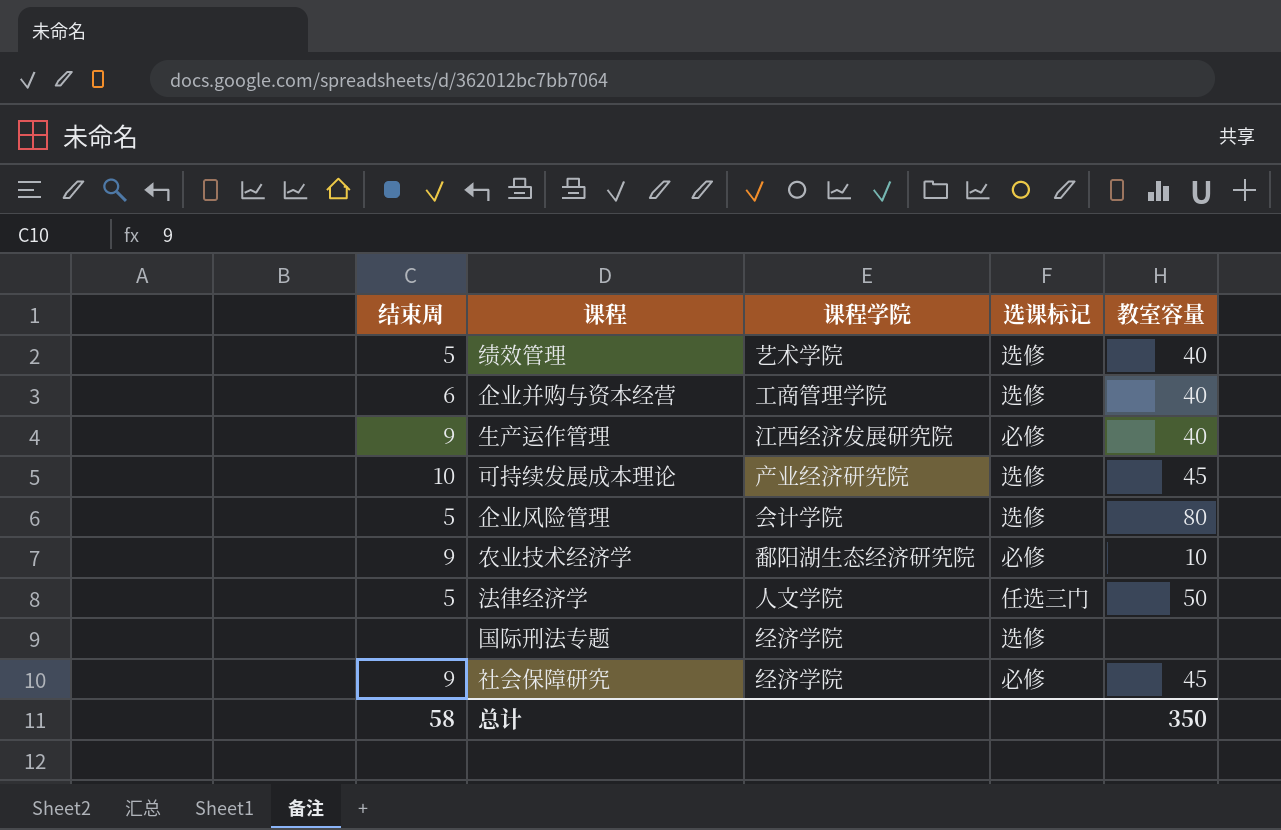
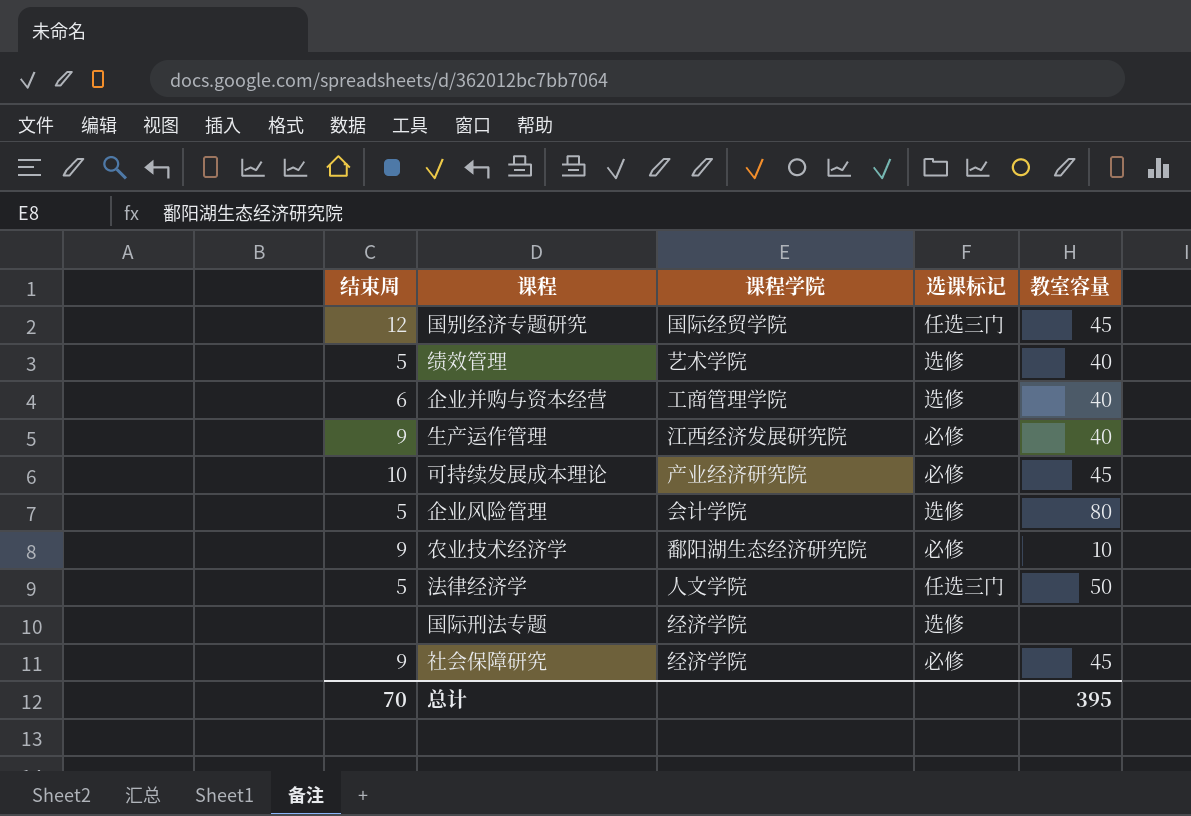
row 国别经济专题研究: none -> 12 | 国际经贸学院 | 任选三门 | 45
可持续发展成本理论 | 选课标记: 选修 -> 必修
总计 | 结束周: 58 -> 70
总计 | 教室容量: 350 -> 395

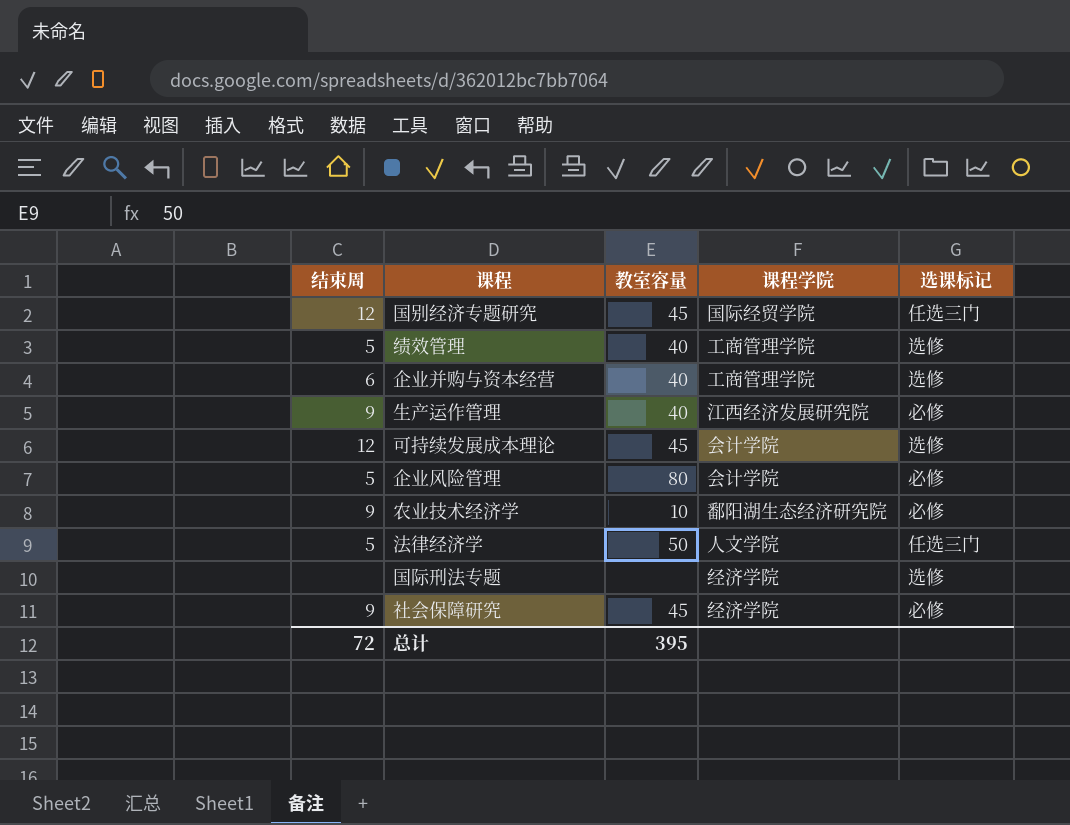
column 教室容量 | position: 5 -> 3
绩效管理 | 课程学院: 艺术学院 -> 工商管理学院
可持续发展成本理论 | 结束周: 10 -> 12
可持续发展成本理论 | 课程学院: 产业经济研究院 -> 会计学院
可持续发展成本理论 | 选课标记: 必修 -> 选修
企业风险管理 | 选课标记: 选修 -> 必修
总计 | 结束周: 70 -> 72

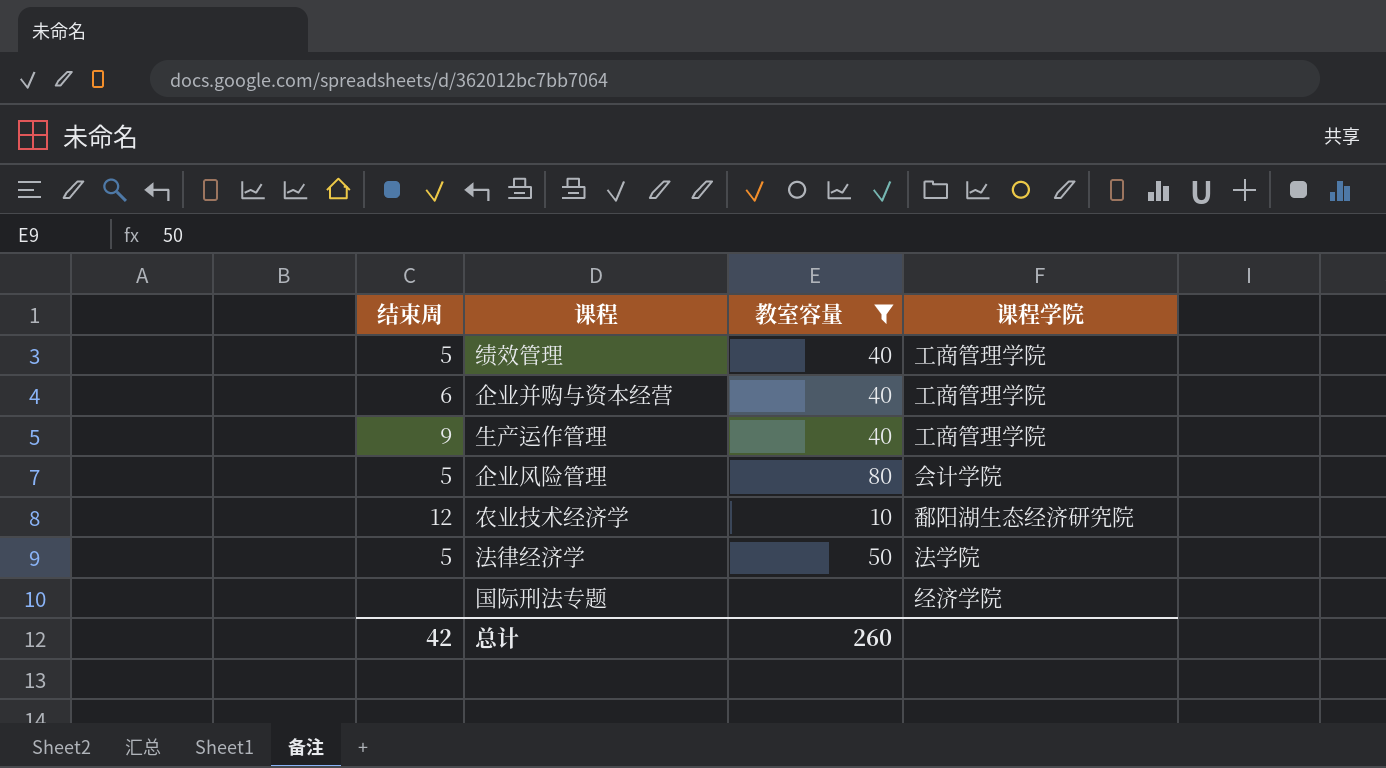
filter: none -> 教室容量 != 45
column 选课标记 | position: 5 -> none
生产运作管理 | 课程学院: 江西经济发展研究院 -> 工商管理学院
农业技术经济学 | 结束周: 9 -> 12
法律经济学 | 课程学院: 人文学院 -> 法学院
总计 | 结束周: 72 -> 42
总计 | 教室容量: 395 -> 260

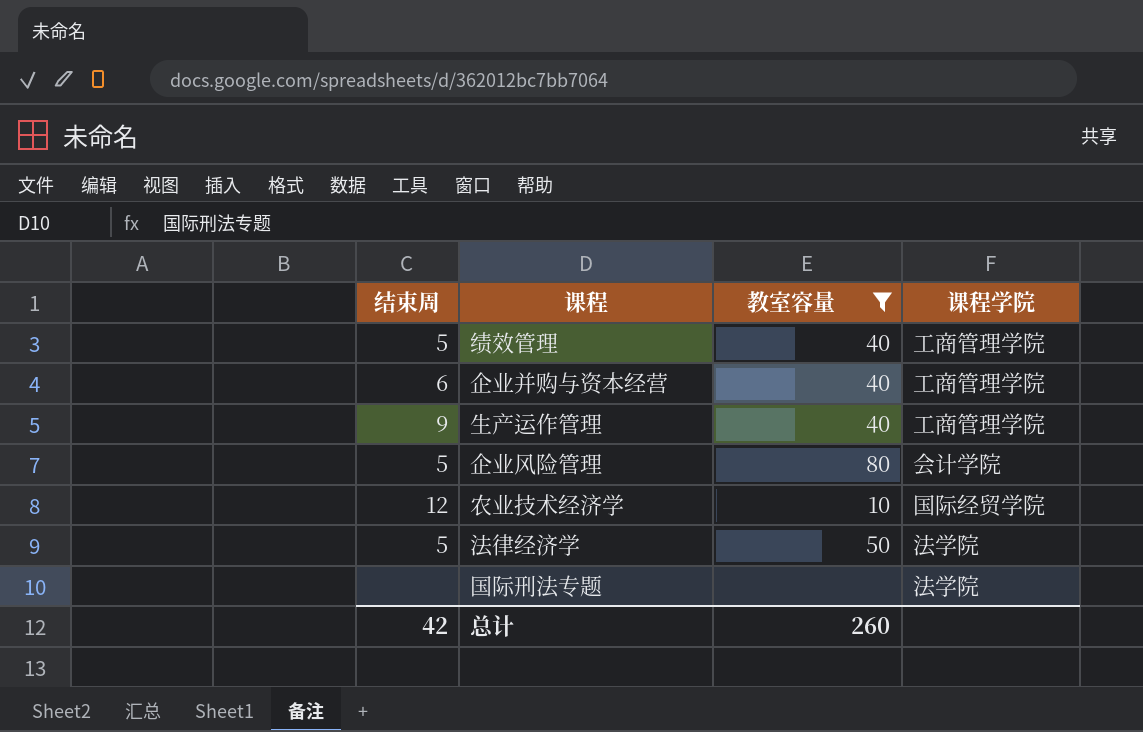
农业技术经济学 | 课程学院: 鄱阳湖生态经济研究院 -> 国际经贸学院
国际刑法专题 | 课程学院: 经济学院 -> 法学院

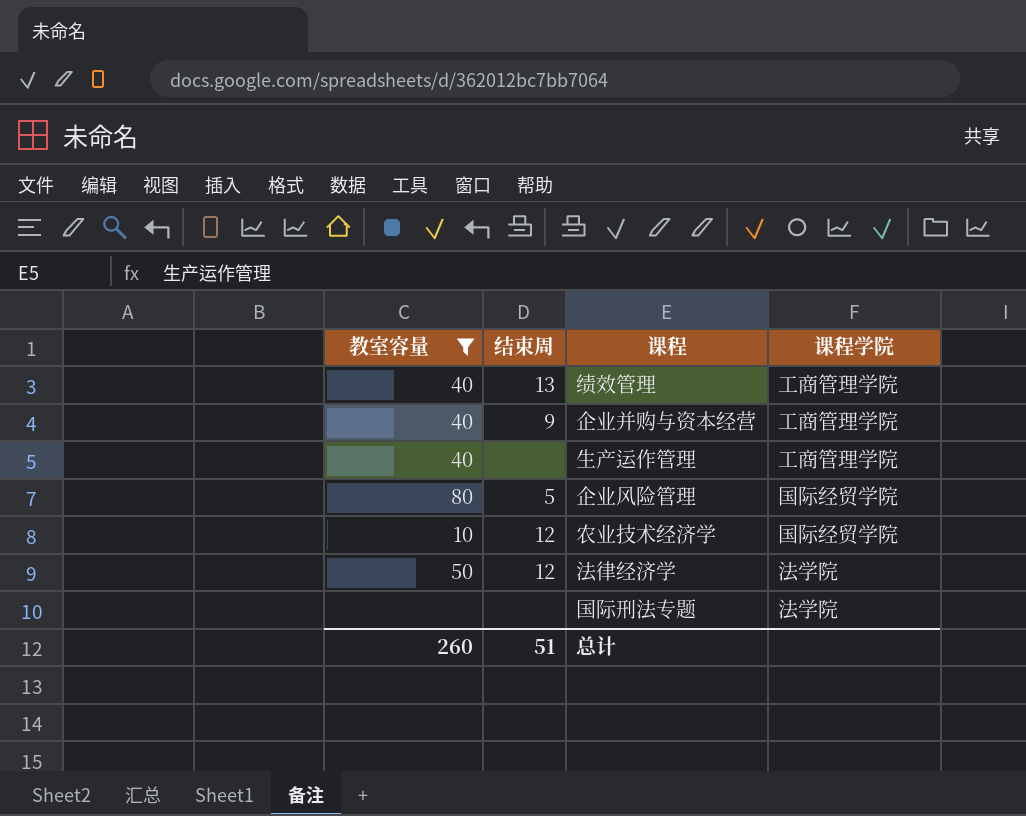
column 教室容量 | position: 3 -> 1
绩效管理 | 结束周: 5 -> 13
企业并购与资本经营 | 结束周: 6 -> 9
生产运作管理 | 结束周: 9 -> none
企业风险管理 | 课程学院: 会计学院 -> 国际经贸学院
法律经济学 | 结束周: 5 -> 12
总计 | 结束周: 42 -> 51

